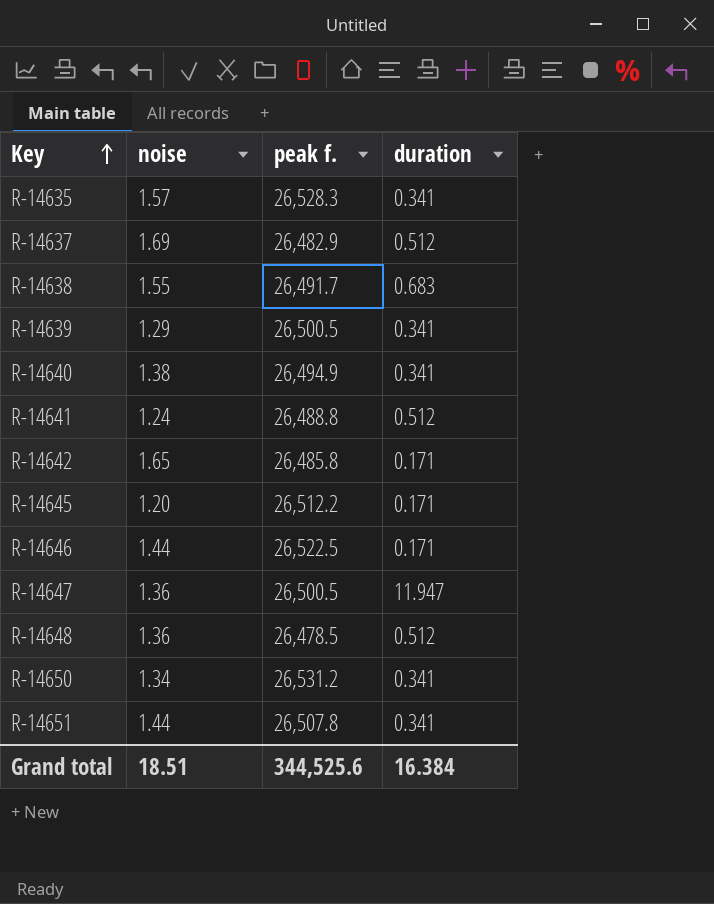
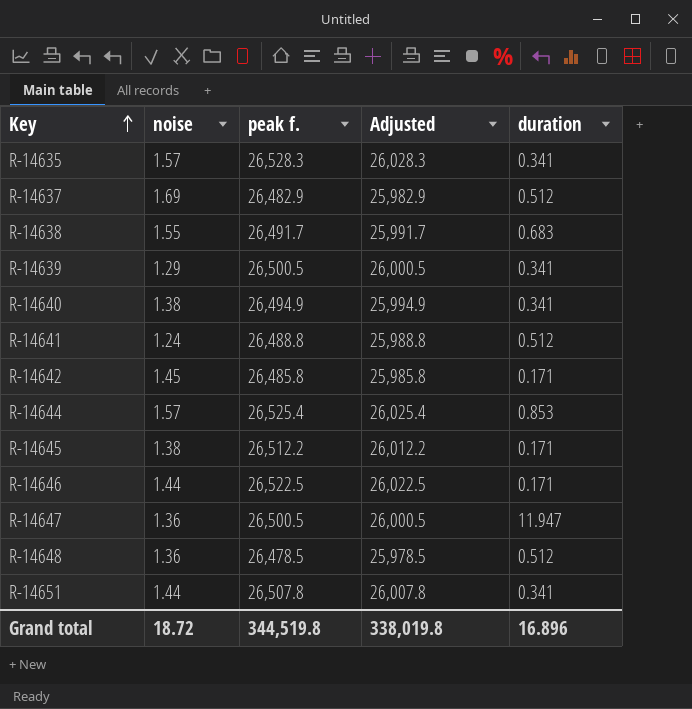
column Adjusted | formula: none -> [peak f.] - 500
row R-14650: 1.34 | 26,531.2 | 0.341 -> none
R-14642 | noise: 1.65 -> 1.45
row R-14644: none -> 1.57 | 26,525.4 | 26,025.4 | 0.853
R-14645 | noise: 1.20 -> 1.38
Grand total | noise: 18.51 -> 18.72
Grand total | peak f.: 344,525.6 -> 344,519.8
Grand total | duration: 16.384 -> 16.896

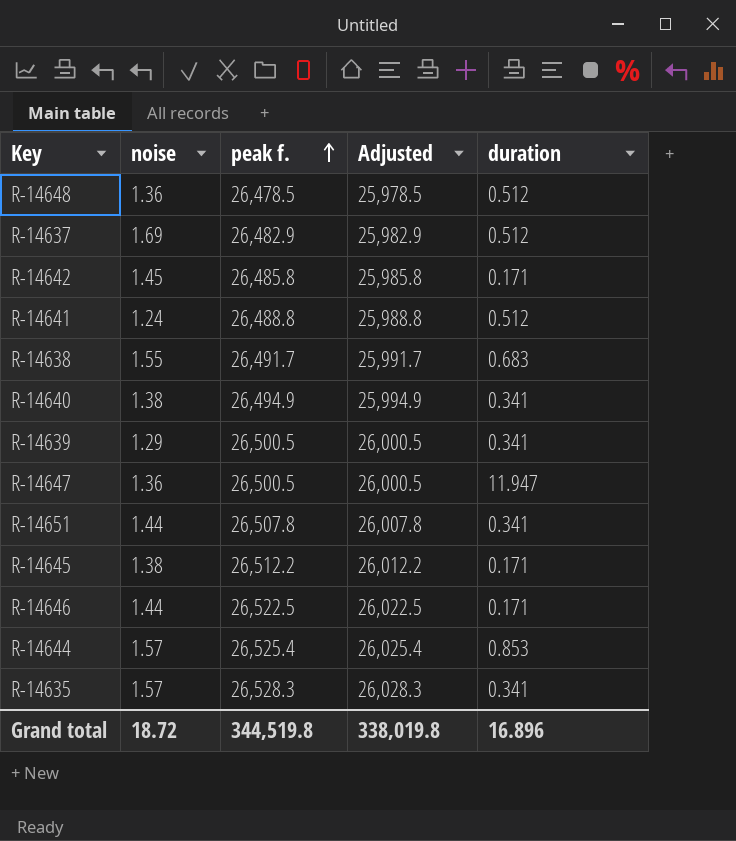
row order: Key ascending -> peak f. ascending

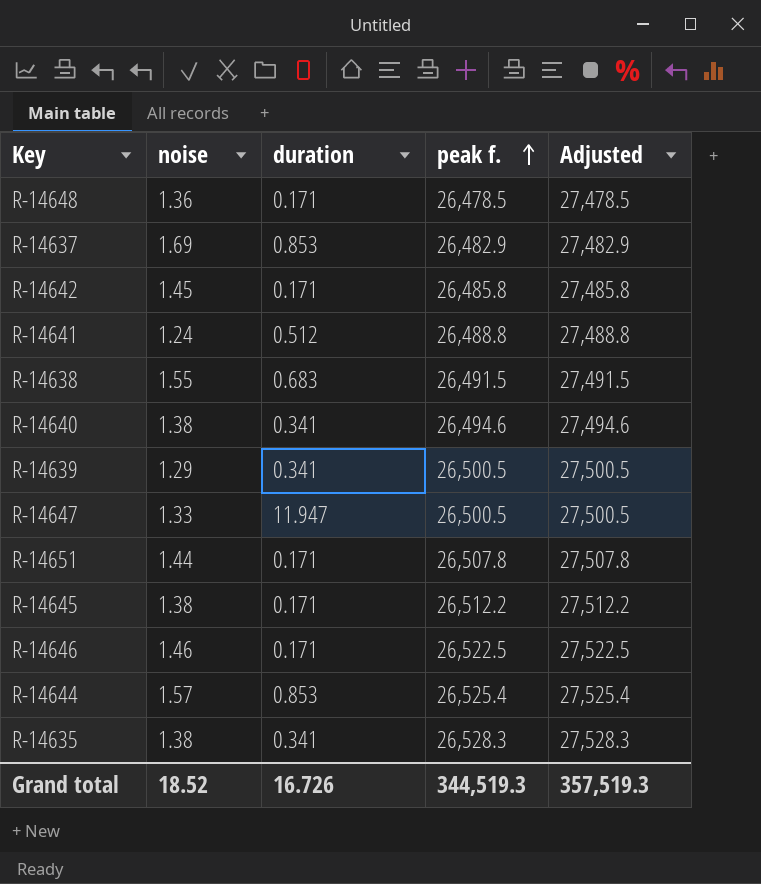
column duration | position: 5 -> 3
column Adjusted | formula: [peak f.] - 500 -> [peak f.] + 1000
R-14648 | duration: 0.512 -> 0.171
R-14637 | duration: 0.512 -> 0.853
R-14638 | peak f.: 26,491.7 -> 26,491.5
R-14640 | peak f.: 26,494.9 -> 26,494.6
R-14647 | noise: 1.36 -> 1.33
R-14651 | duration: 0.341 -> 0.171
R-14646 | noise: 1.44 -> 1.46
R-14635 | noise: 1.57 -> 1.38
Grand total | noise: 18.72 -> 18.52
Grand total | duration: 16.896 -> 16.726
Grand total | peak f.: 344,519.8 -> 344,519.3
Grand total | Adjusted: 338,019.8 -> 357,519.3

